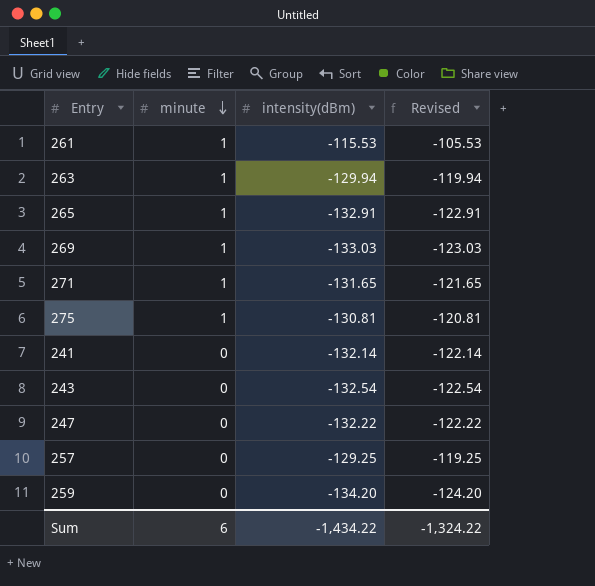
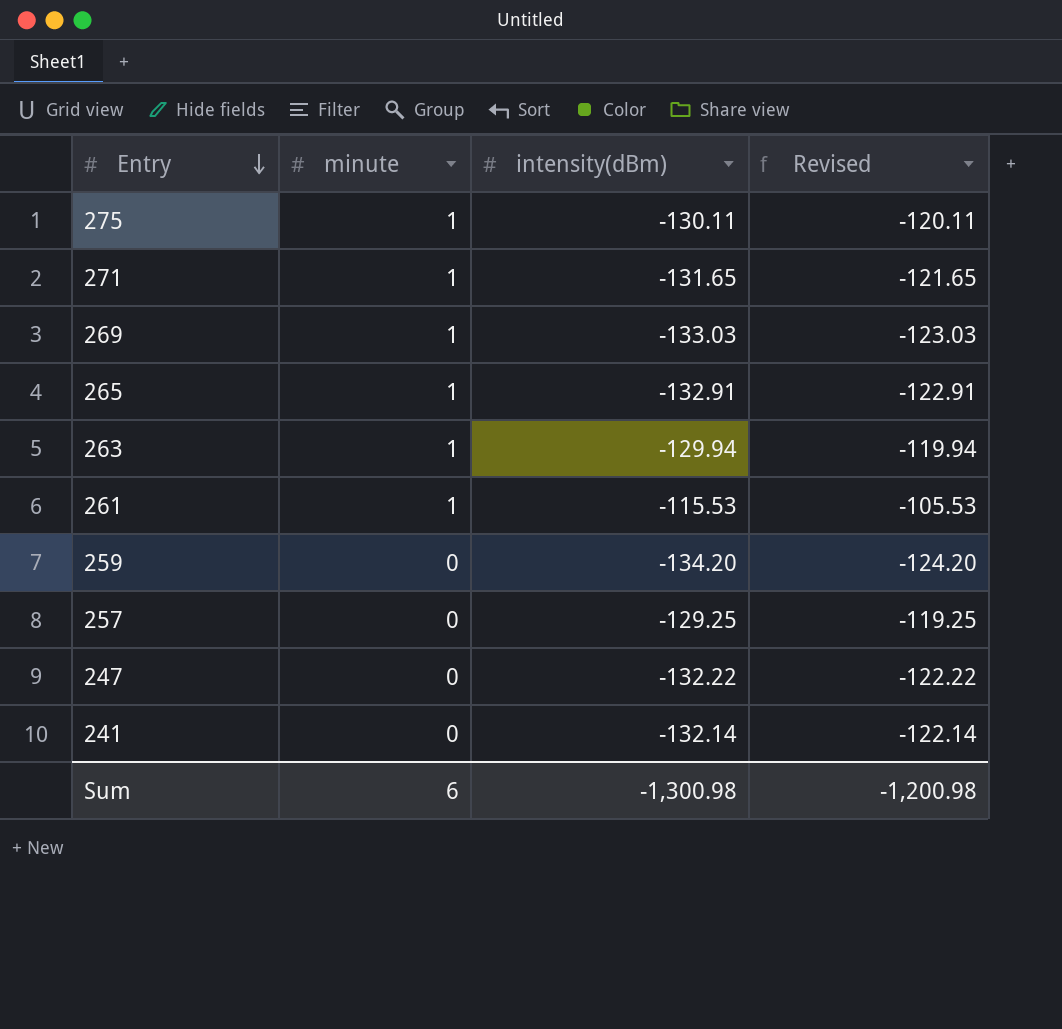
row order: minute descending -> Entry descending
row 243: 0 | -132.54 | -122.54 -> none
275 | intensity(dBm): -130.81 -> -130.11
275 | Revised: -120.81 -> -120.11
Sum | intensity(dBm): -1,434.22 -> -1,300.98
Sum | Revised: -1,324.22 -> -1,200.98

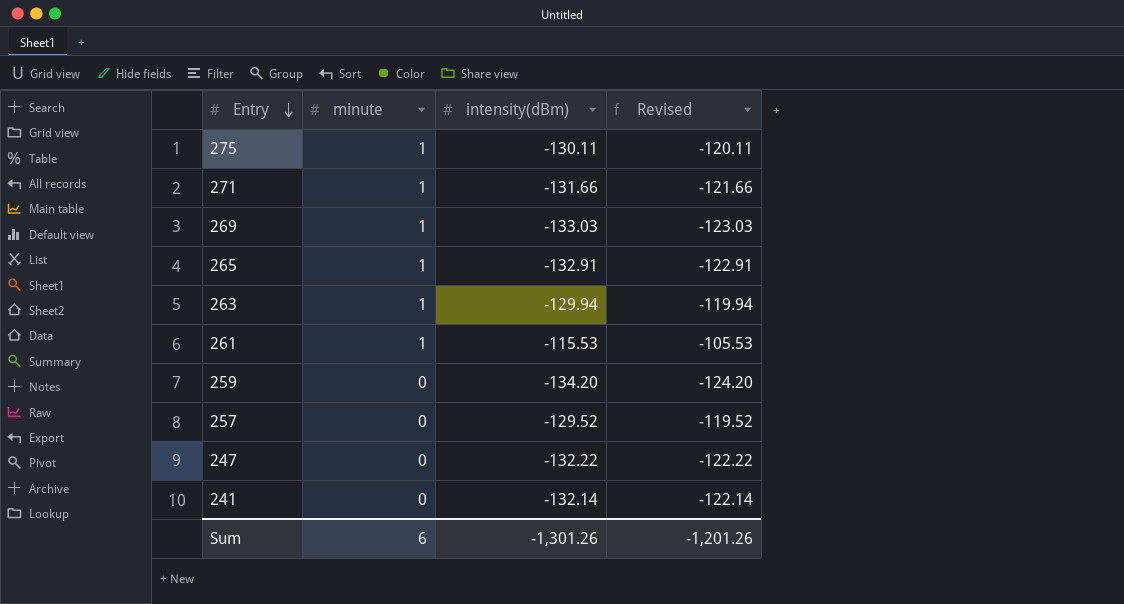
271 | intensity(dBm): -131.65 -> -131.66
271 | Revised: -121.65 -> -121.66
257 | intensity(dBm): -129.25 -> -129.52
257 | Revised: -119.25 -> -119.52
Sum | intensity(dBm): -1,300.98 -> -1,301.26
Sum | Revised: -1,200.98 -> -1,201.26

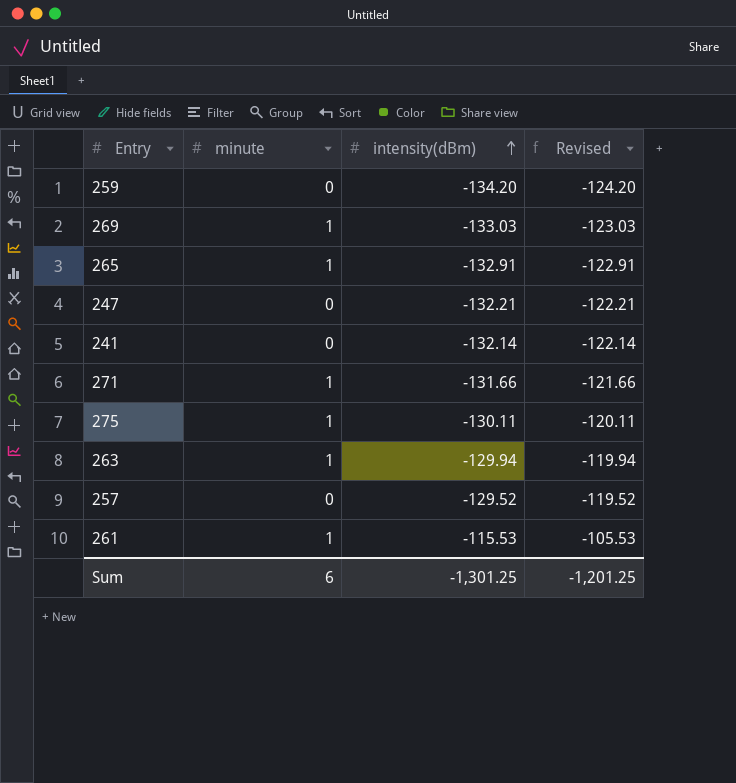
row order: Entry descending -> intensity(dBm) ascending
247 | intensity(dBm): -132.22 -> -132.21
247 | Revised: -122.22 -> -122.21
Sum | intensity(dBm): -1,301.26 -> -1,301.25
Sum | Revised: -1,201.26 -> -1,201.25

